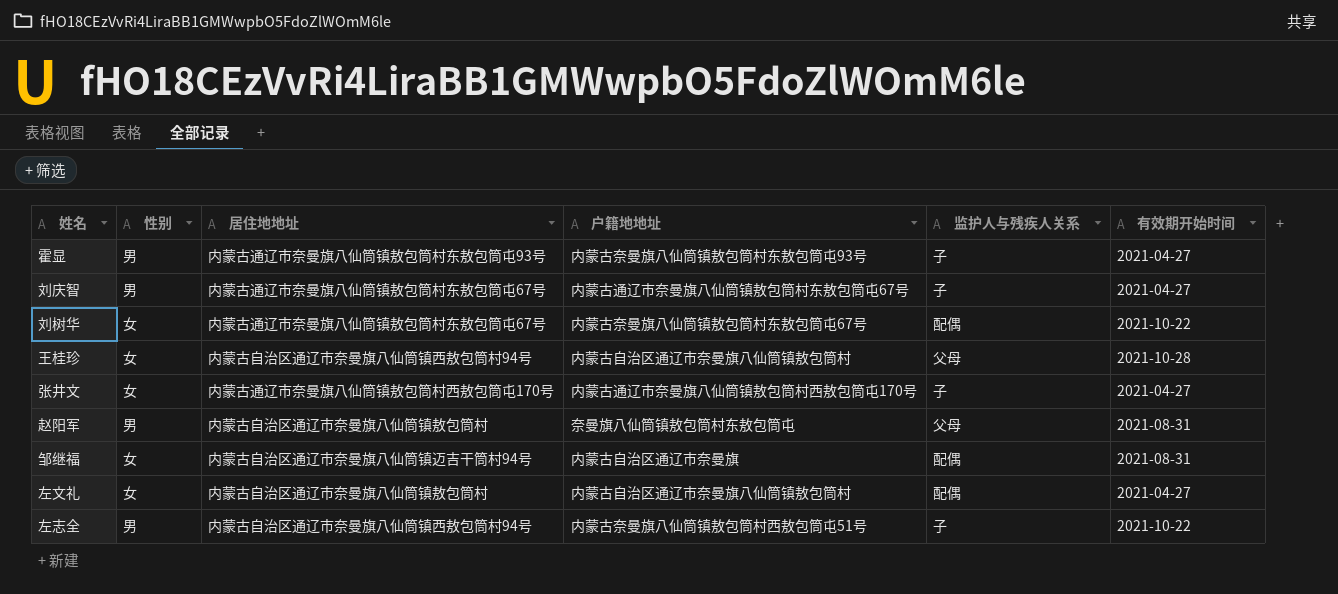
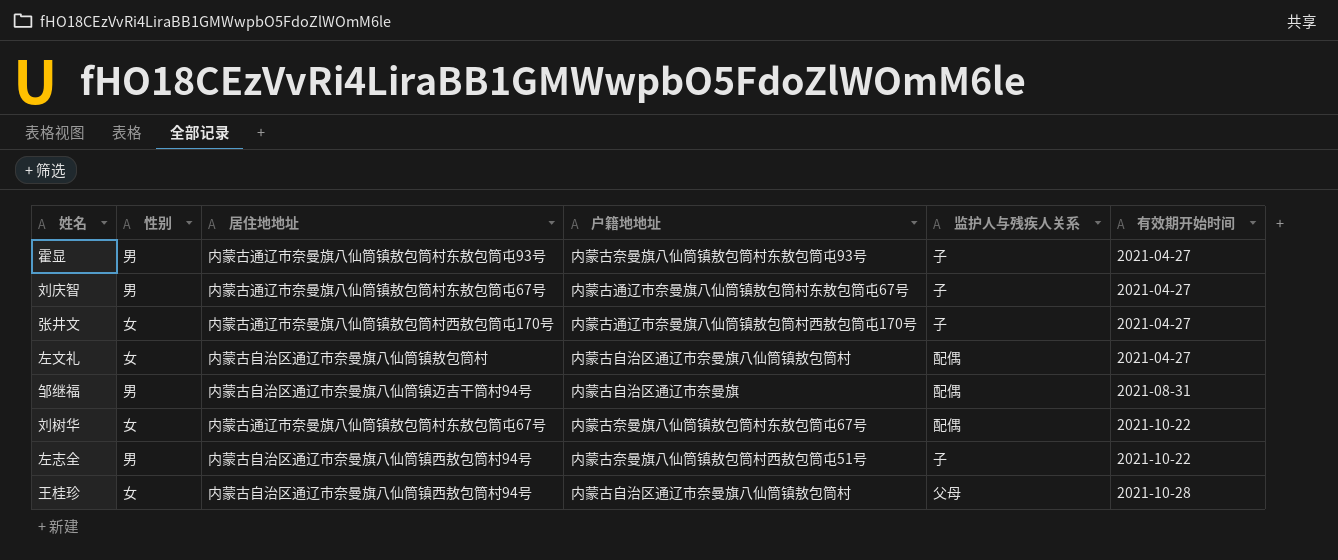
row order: none -> 有效期开始时间 ascending
row 赵阳军: 男 | 内蒙古自治区通辽市奈曼旗八仙筒镇敖包筒村 | 奈曼旗八仙筒镇敖包筒村东敖包筒屯 | 父母 | 2021-08-31 -> none
邹继福 | 性别: 女 -> 男

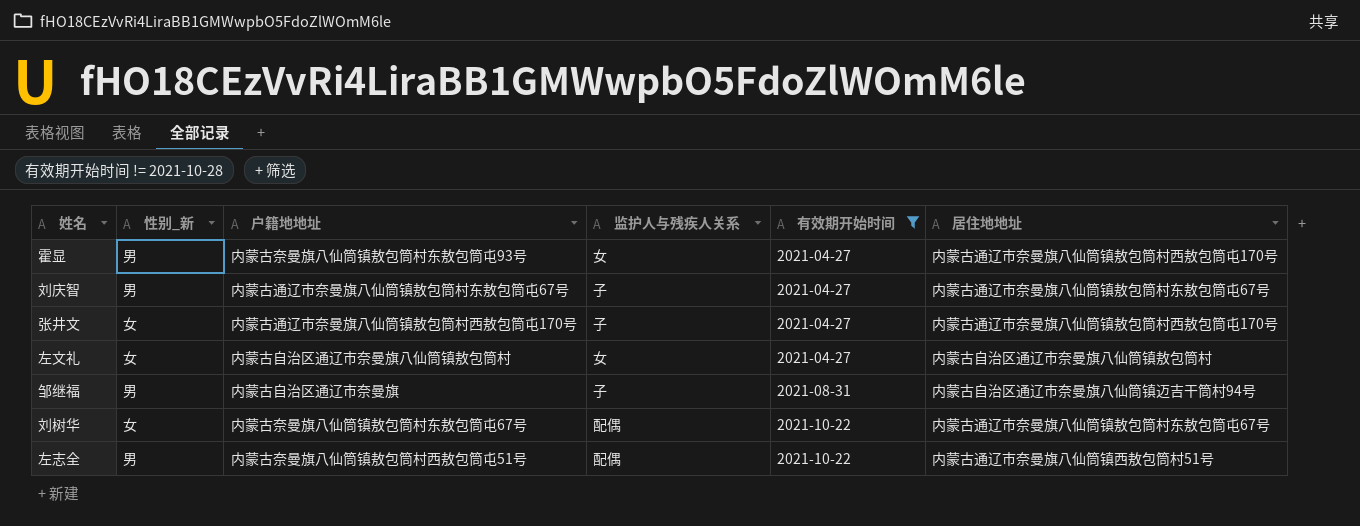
filter: none -> 有效期开始时间 != 2021-10-28
column name: 性别 -> 性别_新
column 居住地地址 | position: 3 -> 6
霍显 | 监护人与残疾人关系: 子 -> 女
霍显 | 居住地地址: 内蒙古通辽市奈曼旗八仙筒镇敖包筒村东敖包筒屯93号 -> 内蒙古通辽市奈曼旗八仙筒镇敖包筒村西敖包筒屯170号
左文礼 | 监护人与残疾人关系: 配偶 -> 女
邹继福 | 监护人与残疾人关系: 配偶 -> 子
左志全 | 监护人与残疾人关系: 子 -> 配偶
左志全 | 居住地地址: 内蒙古自治区通辽市奈曼旗八仙筒镇西敖包筒村94号 -> 内蒙古通辽市奈曼旗八仙筒镇西敖包筒村51号

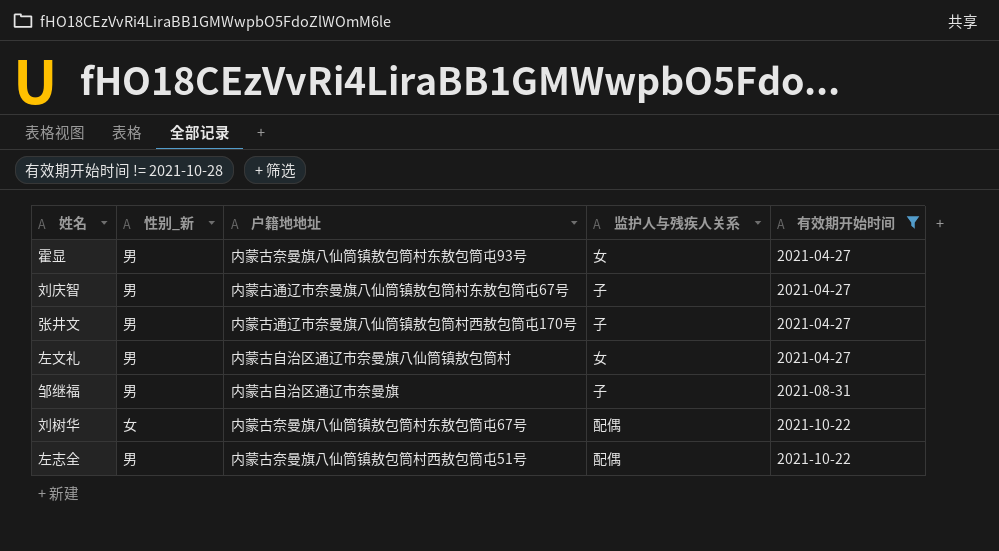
column 居住地地址 | position: 6 -> none
张井文 | 性别_新: 女 -> 男
左文礼 | 性别_新: 女 -> 男

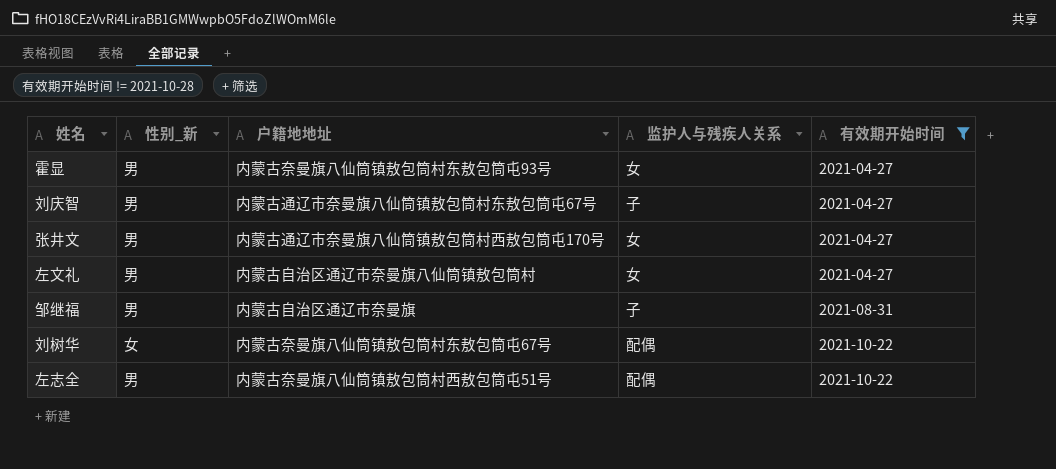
张井文 | 监护人与残疾人关系: 子 -> 女

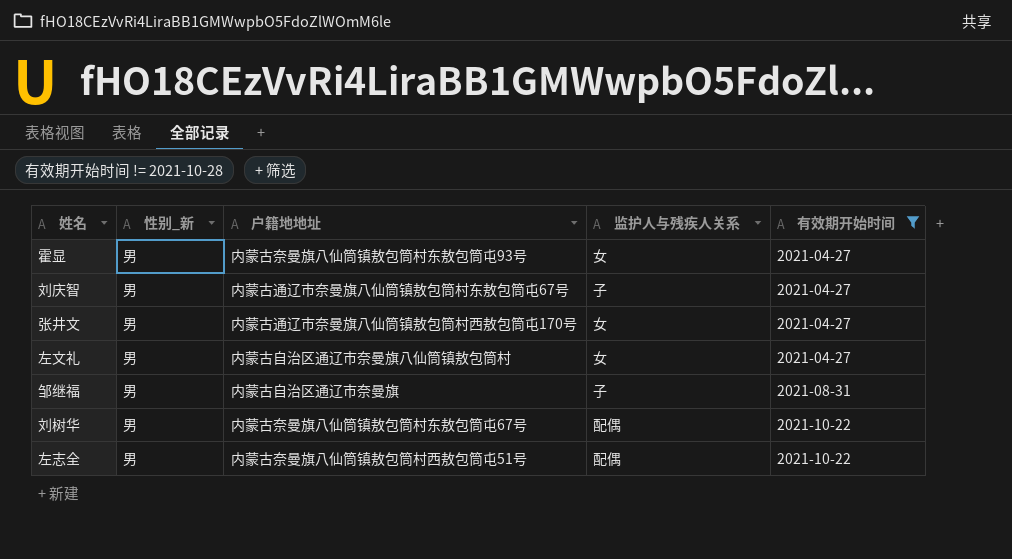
刘树华 | 性别_新: 女 -> 男

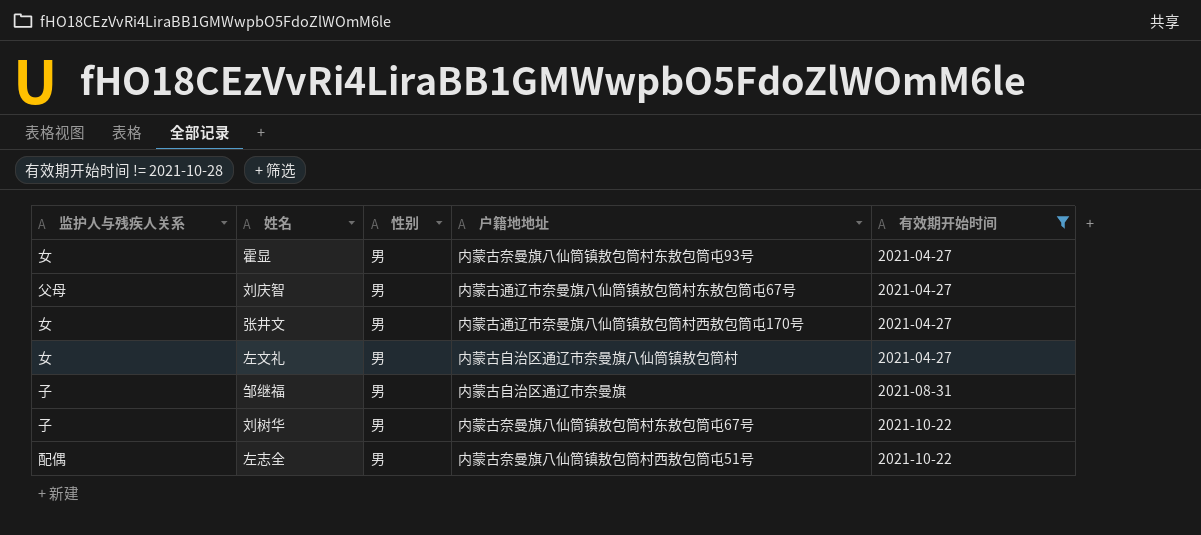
column 监护人与残疾人关系 | position: 4 -> 1
column name: 性别_新 -> 性别
刘庆智 | 监护人与残疾人关系: 子 -> 父母
刘树华 | 监护人与残疾人关系: 配偶 -> 子

